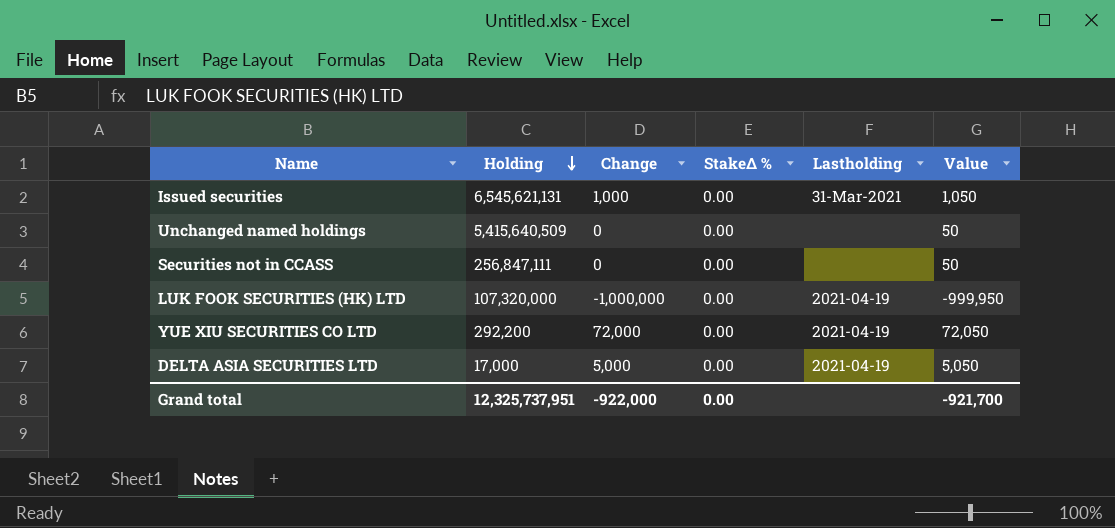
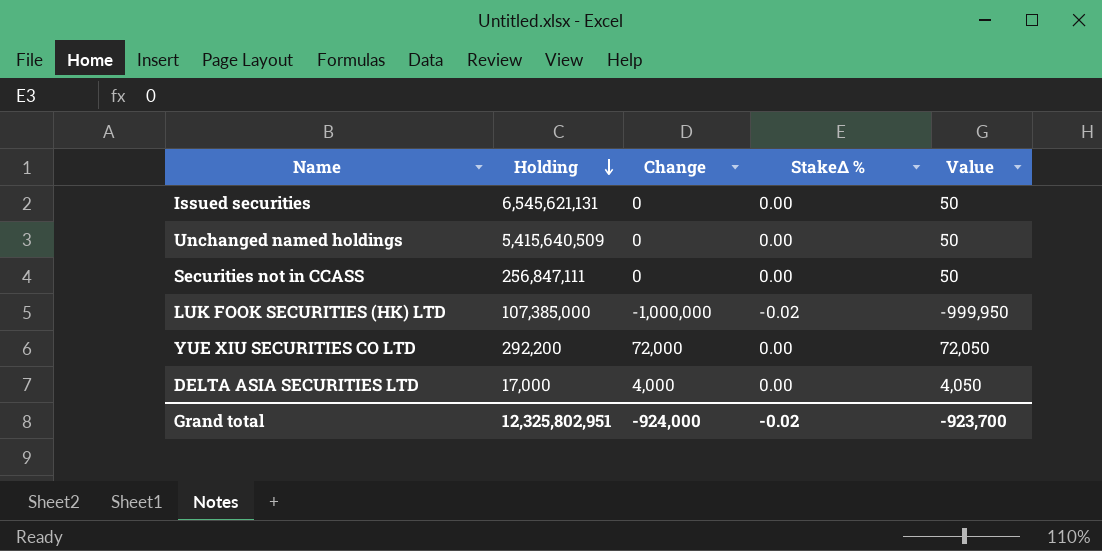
column Lastholding | position: 5 -> none
Issued securities | Change: 1,000 -> 0
Issued securities | Value: 1,050 -> 50
LUK FOOK SECURITIES (HK) LTD | Holding: 107,320,000 -> 107,385,000
LUK FOOK SECURITIES (HK) LTD | StakeΔ %: 0.00 -> -0.02
DELTA ASIA SECURITIES LTD | Change: 5,000 -> 4,000
DELTA ASIA SECURITIES LTD | Value: 5,050 -> 4,050
Grand total | Holding: 12,325,737,951 -> 12,325,802,951
Grand total | Change: -922,000 -> -924,000
Grand total | StakeΔ %: 0.00 -> -0.02
Grand total | Value: -921,700 -> -923,700

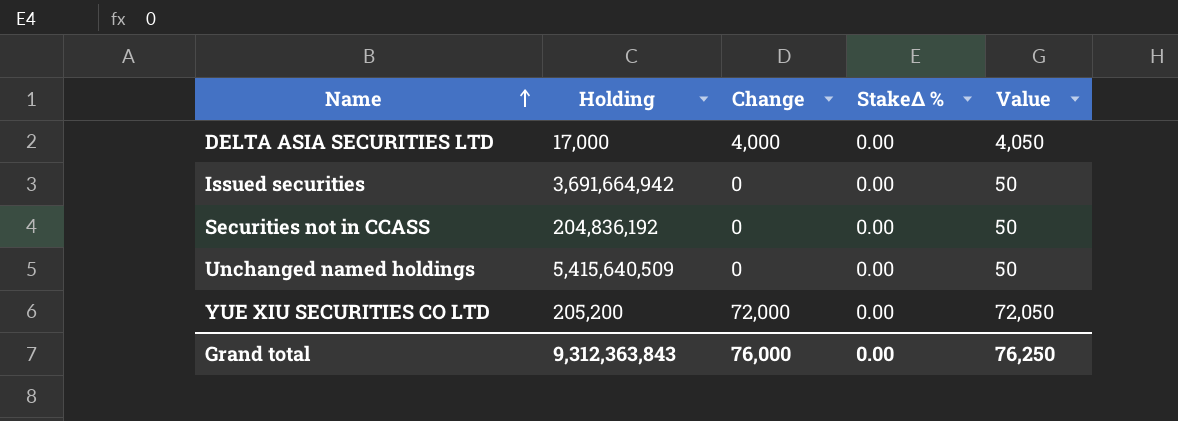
row order: Holding descending -> Name ascending
row LUK FOOK SECURITIES (HK) LTD: 107,385,000 | -1,000,000 | -0.02 | -999,950 -> none
Issued securities | Holding: 6,545,621,131 -> 3,691,664,942
Securities not in CCASS | Holding: 256,847,111 -> 204,836,192
YUE XIU SECURITIES CO LTD | Holding: 292,200 -> 205,200
Grand total | Holding: 12,325,802,951 -> 9,312,363,843
Grand total | Change: -924,000 -> 76,000
Grand total | StakeΔ %: -0.02 -> 0.00
Grand total | Value: -923,700 -> 76,250

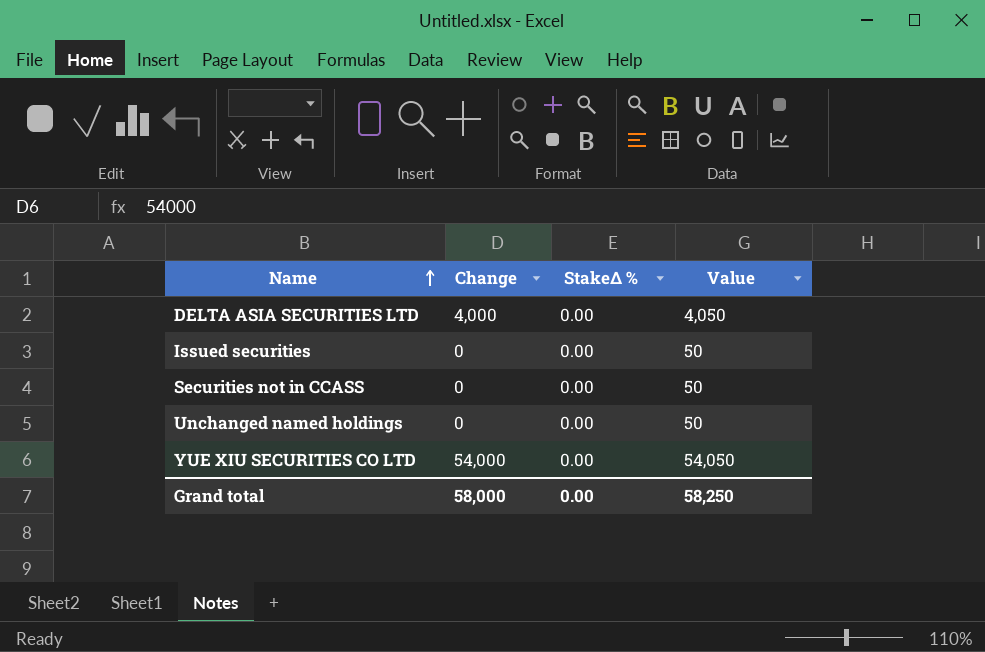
column Holding | position: 2 -> none
YUE XIU SECURITIES CO LTD | Change: 72,000 -> 54,000
YUE XIU SECURITIES CO LTD | Value: 72,050 -> 54,050
Grand total | Change: 76,000 -> 58,000
Grand total | Value: 76,250 -> 58,250

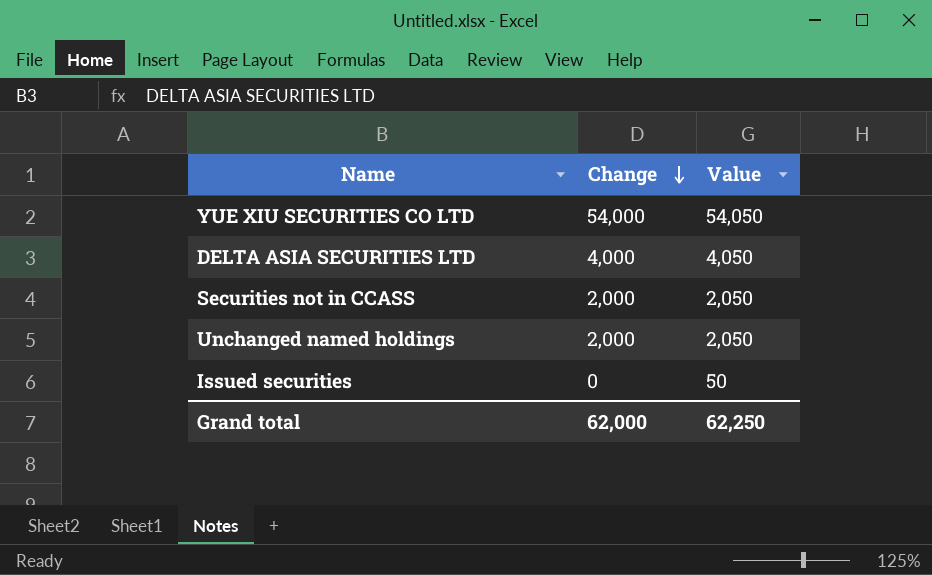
row order: Name ascending -> Change descending
column StakeΔ % | position: 3 -> none
Securities not in CCASS | Change: 0 -> 2,000
Securities not in CCASS | Value: 50 -> 2,050
Unchanged named holdings | Change: 0 -> 2,000
Unchanged named holdings | Value: 50 -> 2,050
Grand total | Change: 58,000 -> 62,000
Grand total | Value: 58,250 -> 62,250

